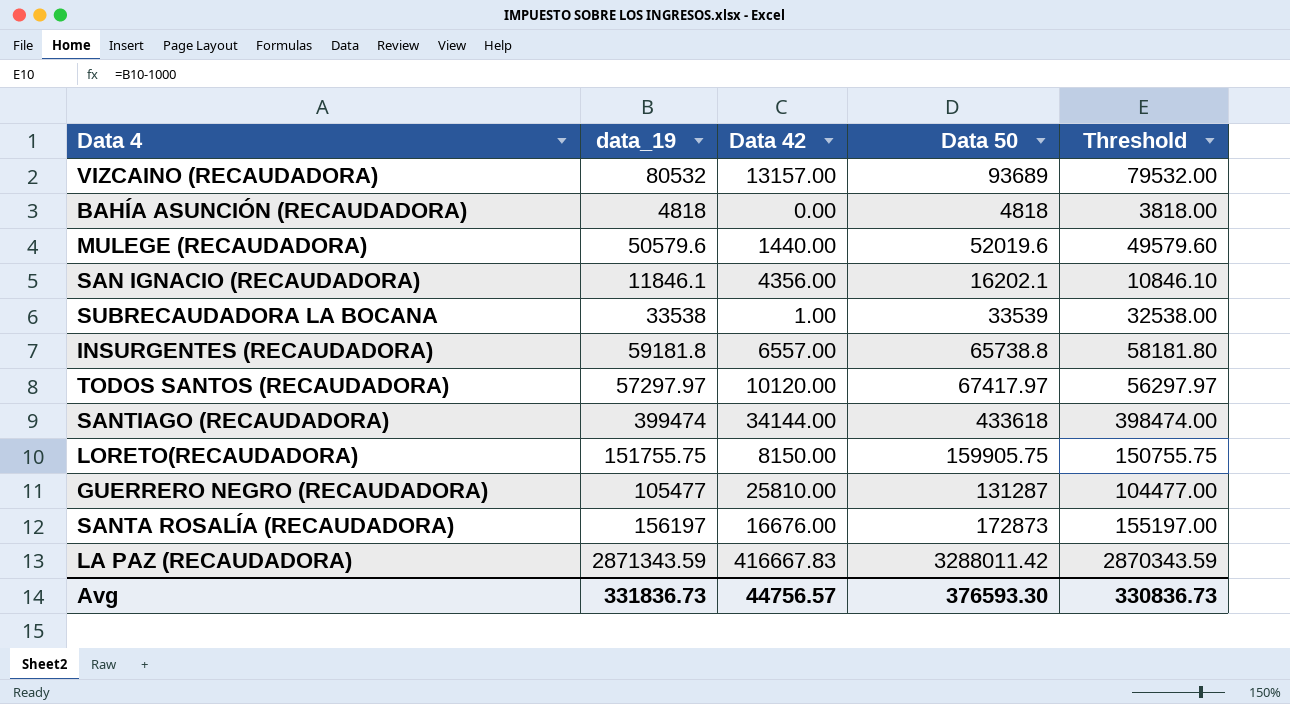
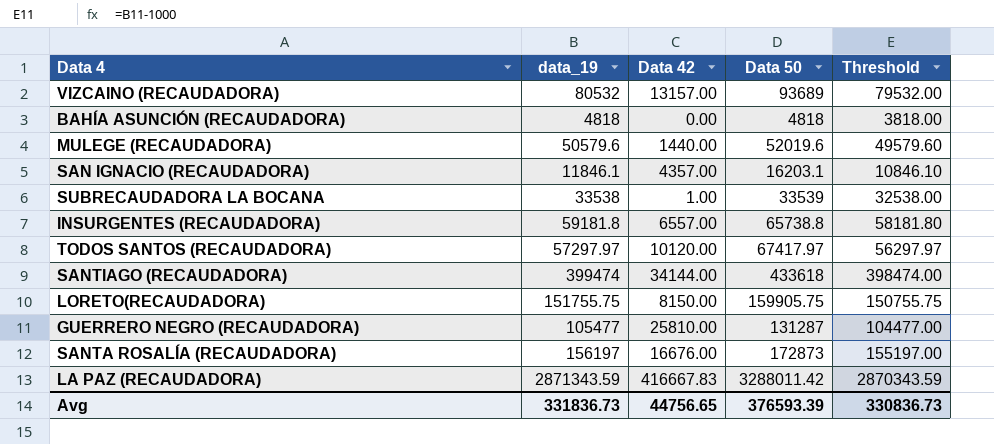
SAN IGNACIO (RECAUDADORA) | Data 42: 4356.00 -> 4357.00
SAN IGNACIO (RECAUDADORA) | Data 50: 16202.1 -> 16203.1
Avg | Data 42: 44756.57 -> 44756.65
Avg | Data 50: 376593.30 -> 376593.39

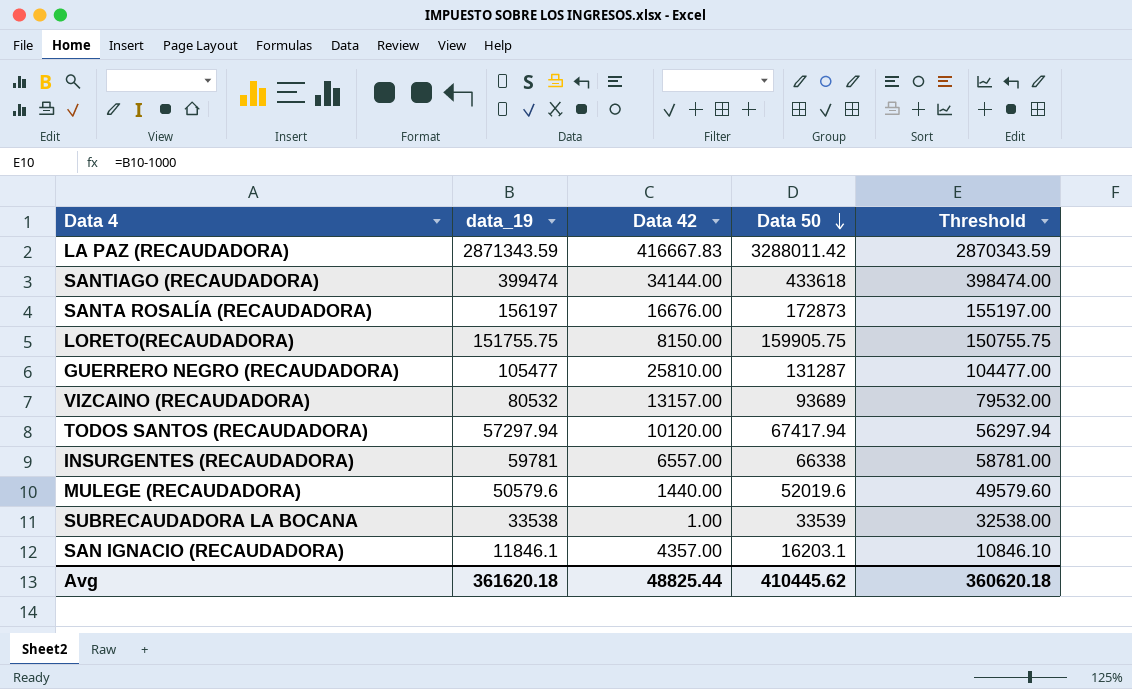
row order: none -> Data 50 descending
row BAHÍA ASUNCIÓN (RECAUDADORA): 4818 | 0.00 | 4818 | 3818.00 -> none
TODOS SANTOS (RECAUDADORA) | data_19: 57297.97 -> 57297.94
TODOS SANTOS (RECAUDADORA) | Data 50: 67417.97 -> 67417.94
TODOS SANTOS (RECAUDADORA) | Threshold: 56297.97 -> 56297.94
INSURGENTES (RECAUDADORA) | data_19: 59181.8 -> 59781
INSURGENTES (RECAUDADORA) | Data 50: 65738.8 -> 66338
INSURGENTES (RECAUDADORA) | Threshold: 58181.80 -> 58781.00
Avg | data_19: 331836.73 -> 361620.18
Avg | Data 42: 44756.65 -> 48825.44
Avg | Data 50: 376593.39 -> 410445.62
Avg | Threshold: 330836.73 -> 360620.18

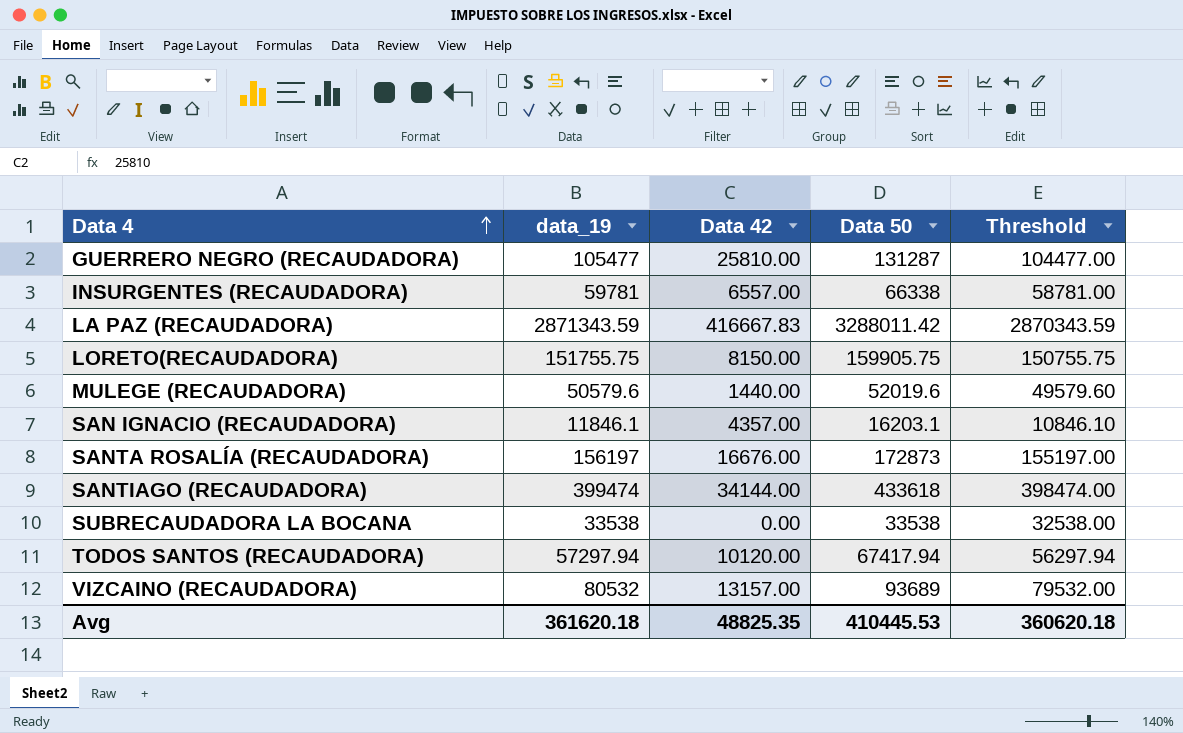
row order: Data 50 descending -> Data 4 ascending
SUBRECAUDADORA LA BOCANA | Data 42: 1.00 -> 0.00
SUBRECAUDADORA LA BOCANA | Data 50: 33539 -> 33538
Avg | Data 42: 48825.44 -> 48825.35
Avg | Data 50: 410445.62 -> 410445.53

